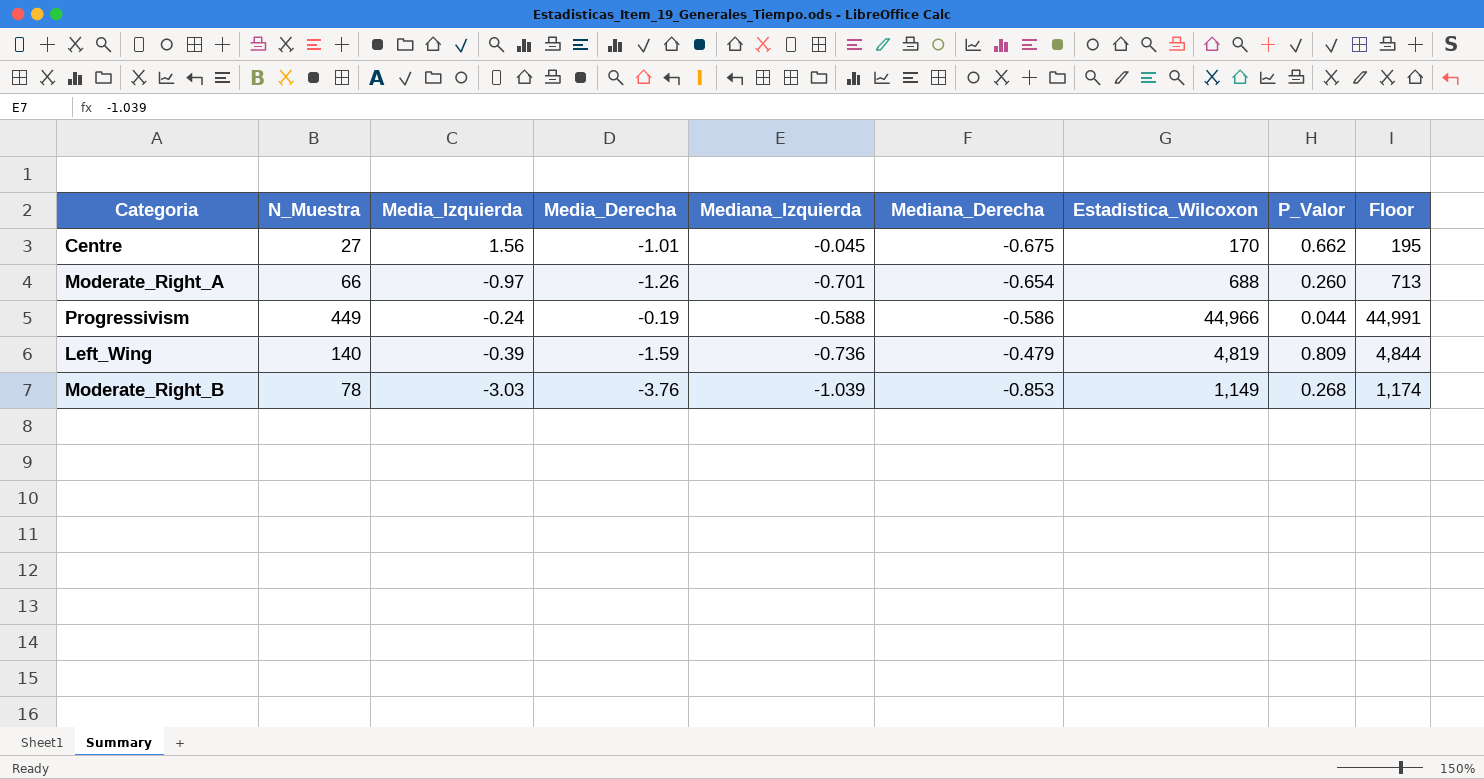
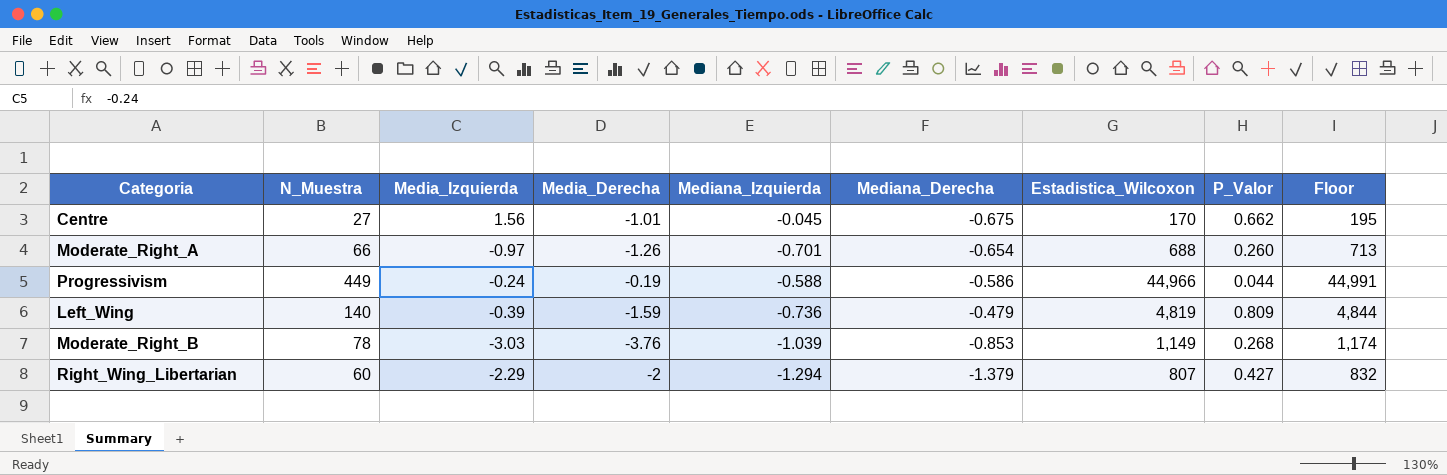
row Right_Wing_Libertarian: none -> 60 | -2.29 | -2 | -1.294 | -1.379 | 807 | 0.427 | 832

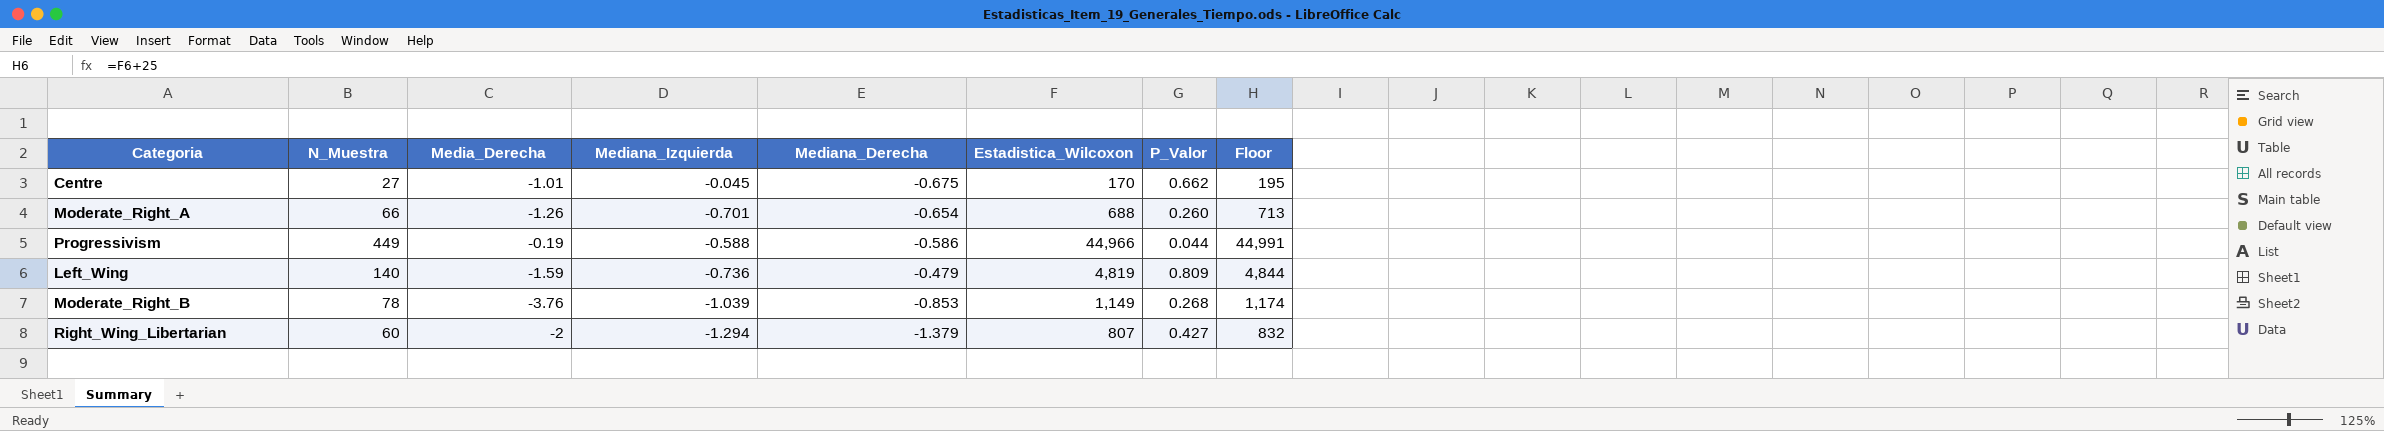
column Media_Izquierda | position: 3 -> none

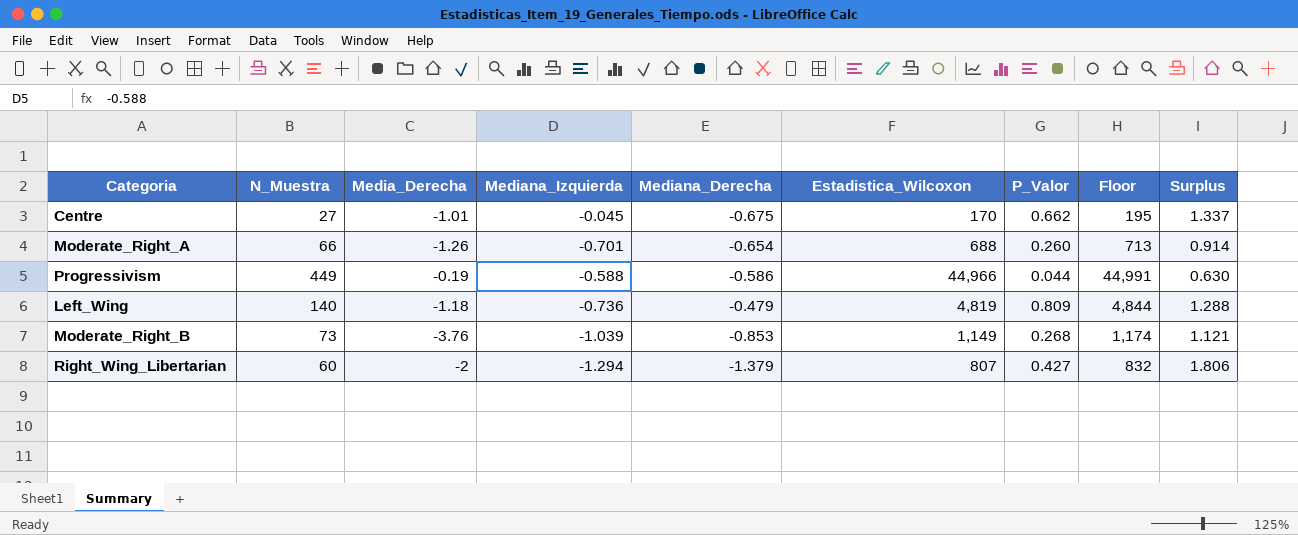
column Surplus | formula: none -> [P_Valor] - [Mediana_Derecha]
Left_Wing | Media_Derecha: -1.59 -> -1.18
Moderate_Right_B | N_Muestra: 78 -> 73

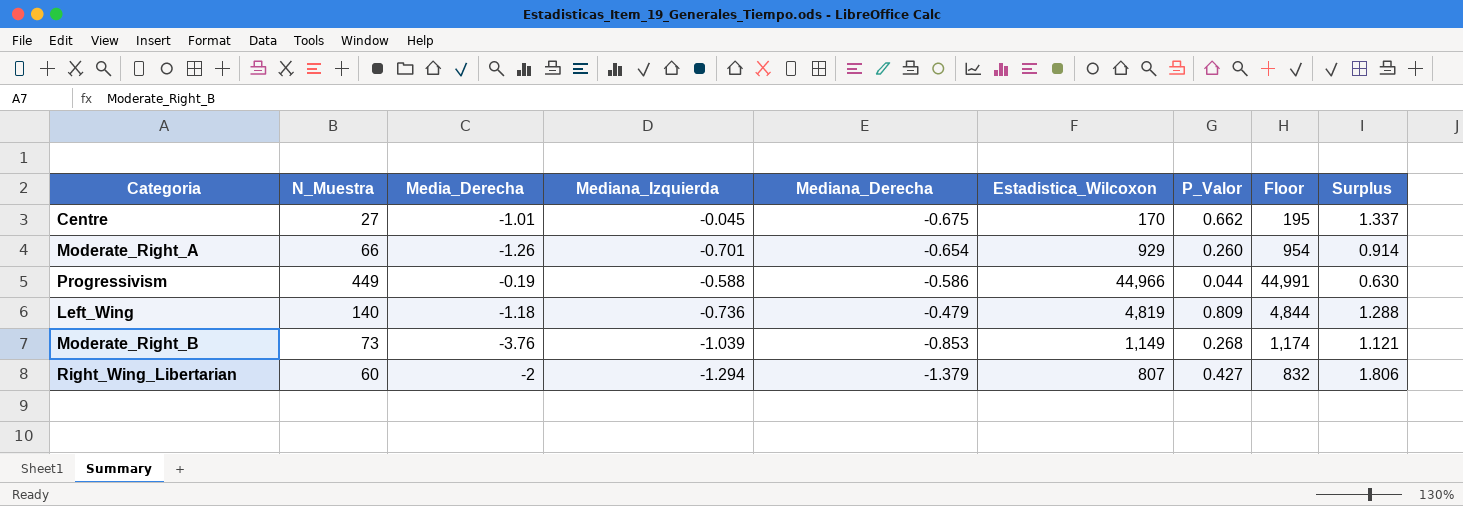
Moderate_Right_A | Estadistica_Wilcoxon: 688 -> 929
Moderate_Right_A | Floor: 713 -> 954

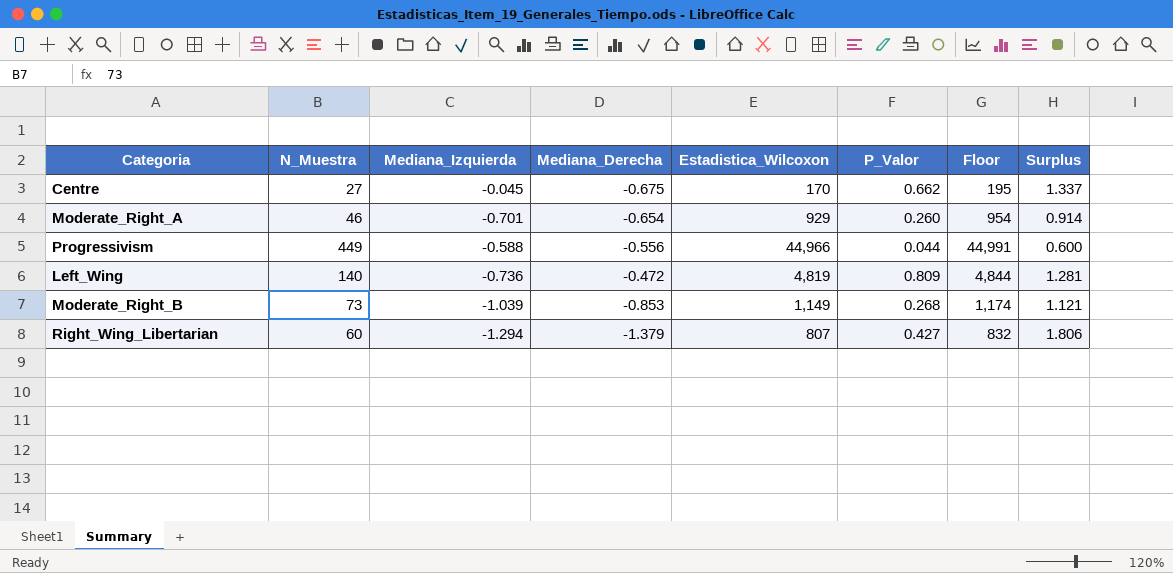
column Media_Derecha | position: 3 -> none
Moderate_Right_A | N_Muestra: 66 -> 46
Progressivism | Mediana_Derecha: -0.586 -> -0.556
Progressivism | Surplus: 0.630 -> 0.600
Left_Wing | Mediana_Derecha: -0.479 -> -0.472
Left_Wing | Surplus: 1.288 -> 1.281

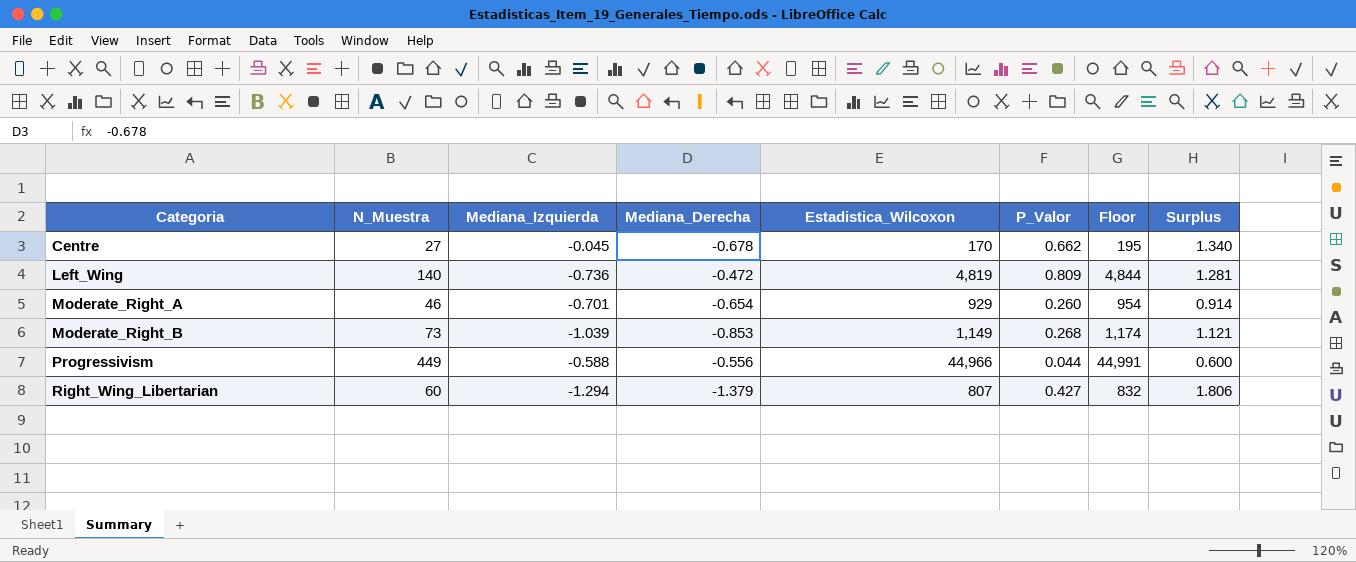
row order: none -> Categoria ascending
Centre | Mediana_Derecha: -0.675 -> -0.678
Centre | Surplus: 1.337 -> 1.340

